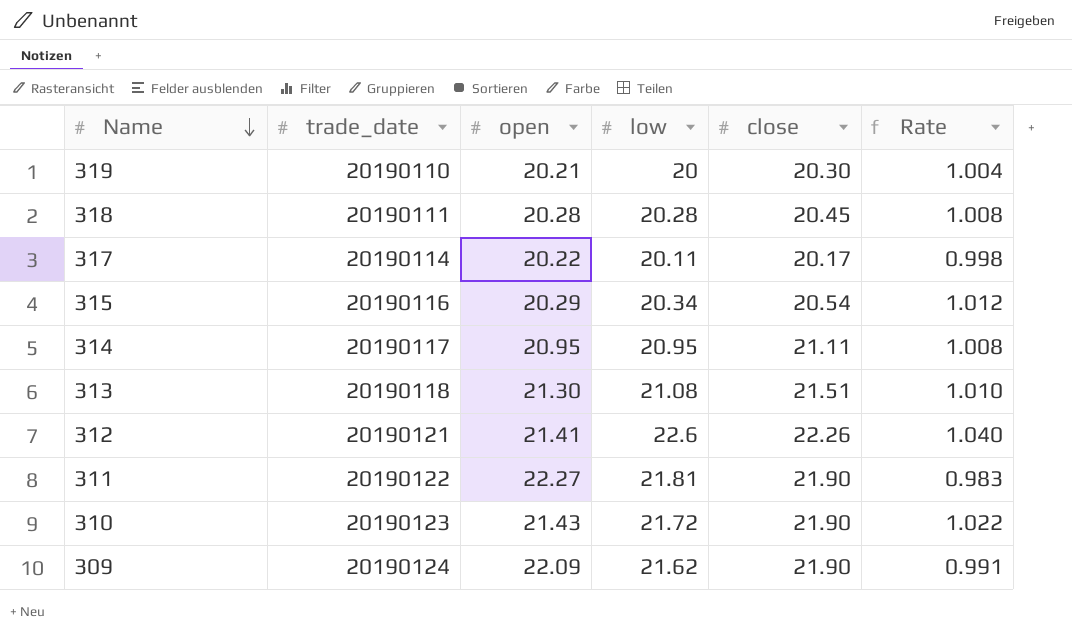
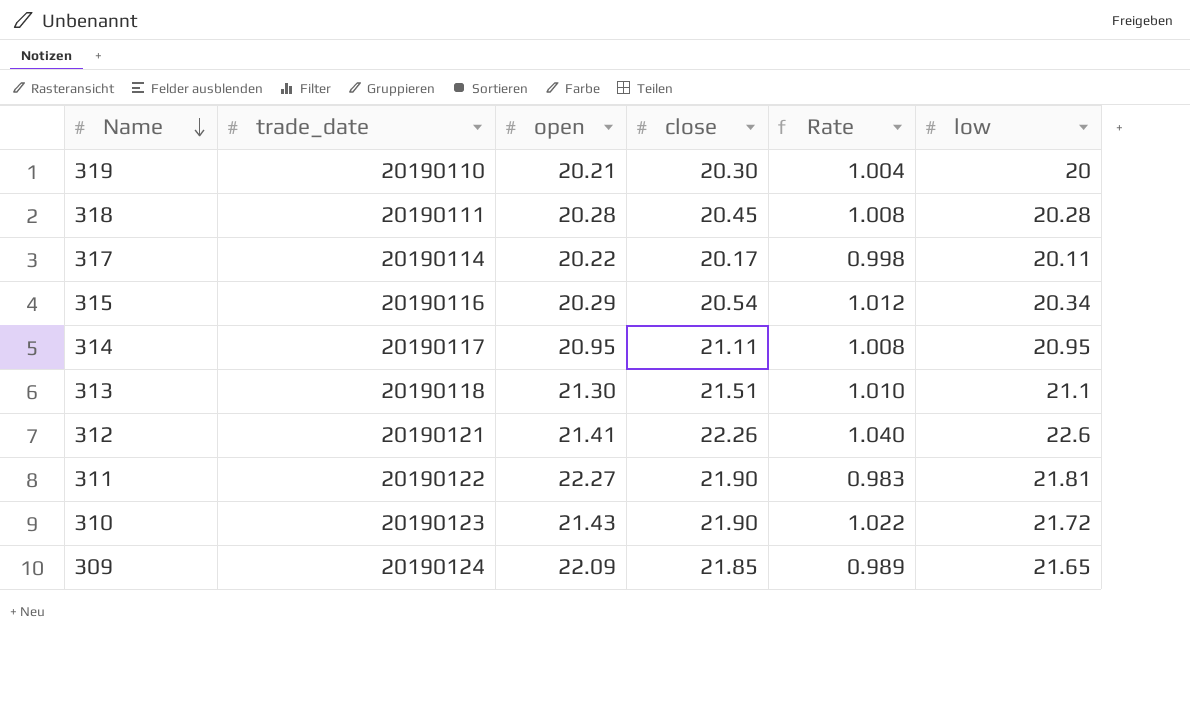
column low | position: 4 -> 6
313 | low: 21.08 -> 21.1
309 | close: 21.90 -> 21.85
309 | Rate: 0.991 -> 0.989
309 | low: 21.62 -> 21.65

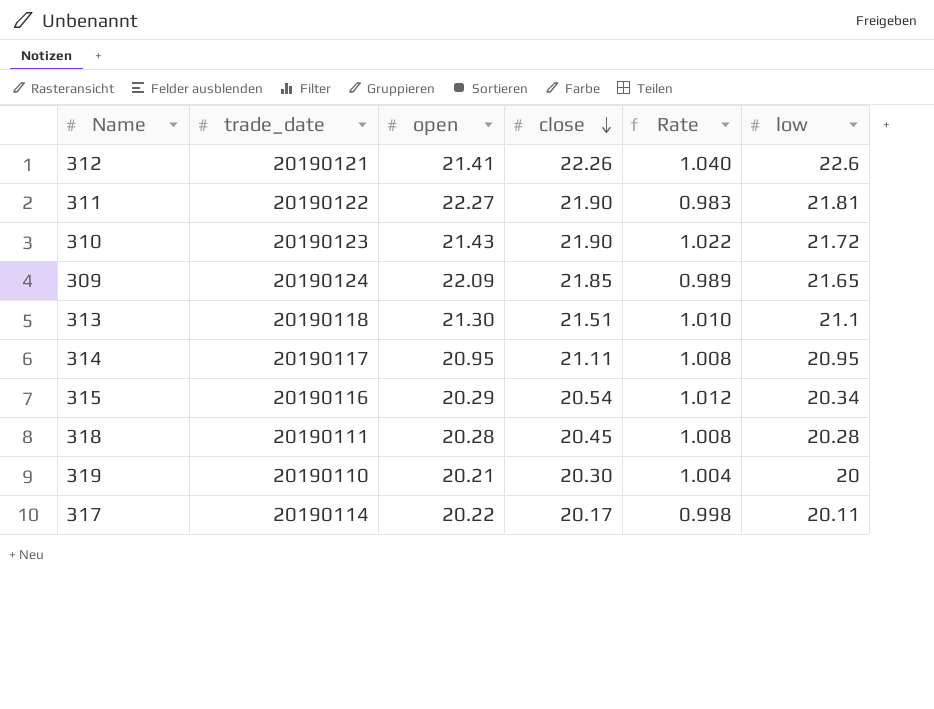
row order: Name descending -> close descending

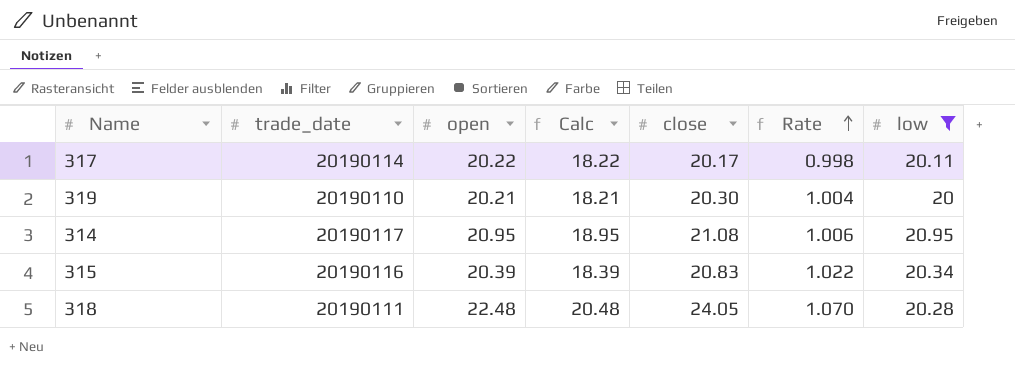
filter: none -> low <= 20.95
row order: close descending -> Rate ascending
column Calc | formula: none -> [open] - 2
314 | close: 21.11 -> 21.08
314 | Rate: 1.008 -> 1.006
315 | open: 20.29 -> 20.39
315 | close: 20.54 -> 20.83
315 | Rate: 1.012 -> 1.022
318 | open: 20.28 -> 22.48
318 | close: 20.45 -> 24.05
318 | Rate: 1.008 -> 1.070

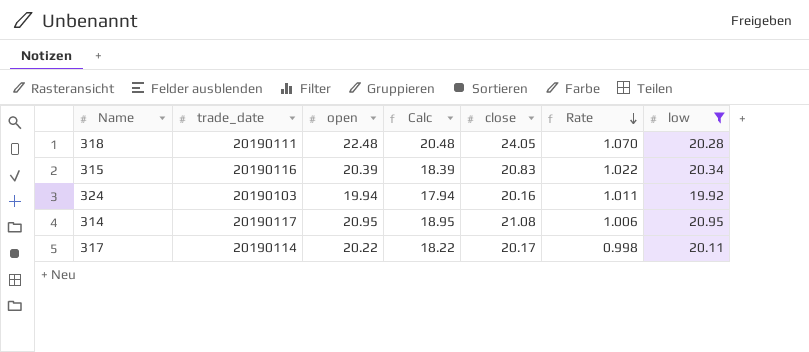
row order: Rate ascending -> Rate descending
row 319: 20190110 | 20.21 | 18.21 | 20.30 | 1.004 | 20 -> none
row 324: none -> 20190103 | 19.94 | 17.94 | 20.16 | 1.011 | 19.92

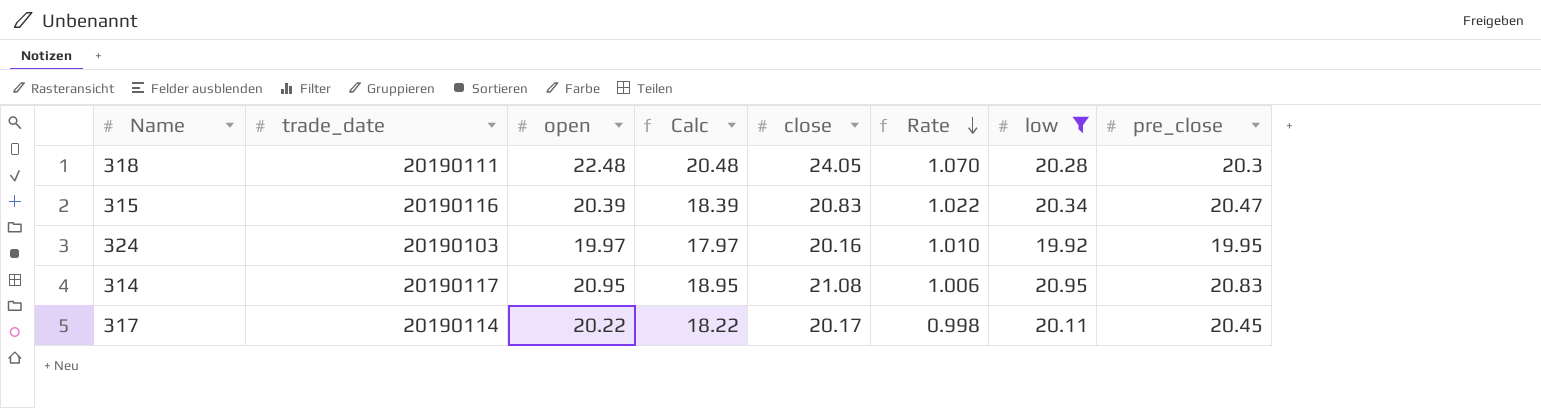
column pre_close | position: none -> 8
324 | open: 19.94 -> 19.97
324 | Calc: 17.94 -> 17.97
324 | Rate: 1.011 -> 1.010

